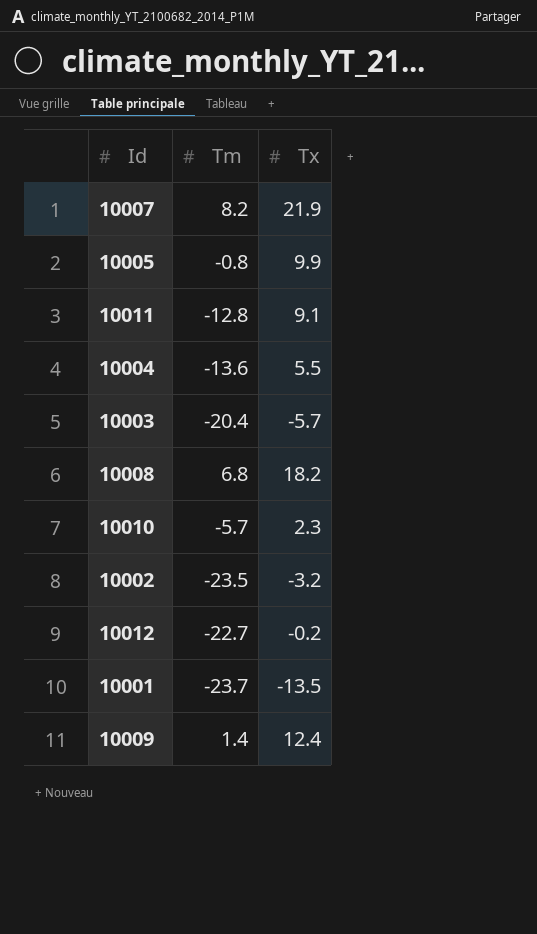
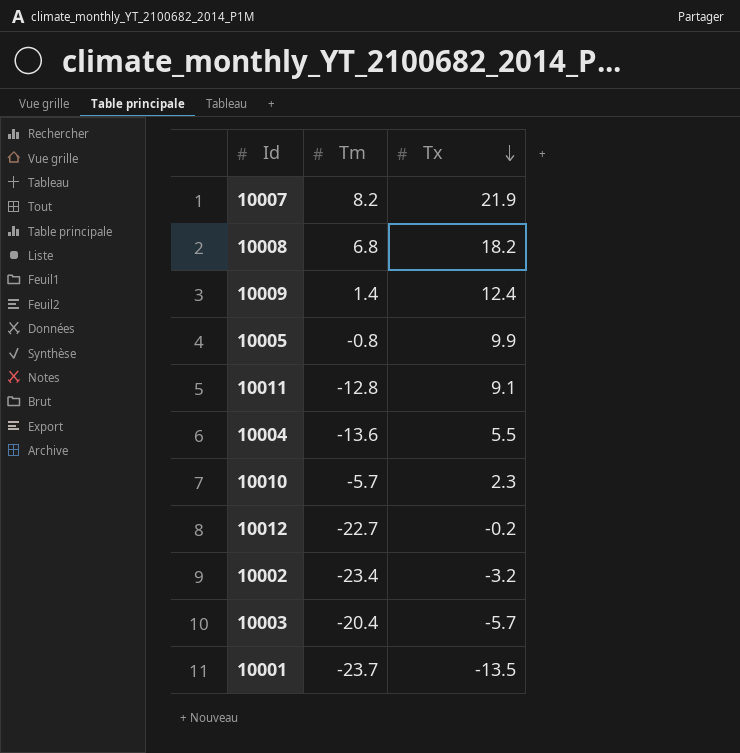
row order: none -> Tx descending
10002 | Tm: -23.5 -> -23.4

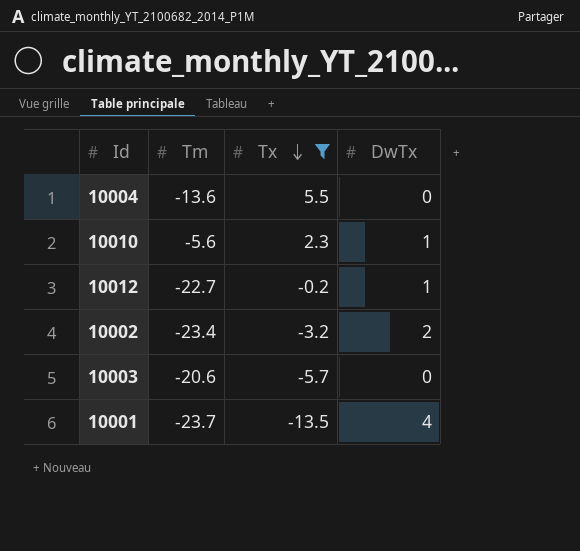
filter: none -> Tx <= 5.5
column DwTx | position: none -> 4
10010 | Tm: -5.7 -> -5.6
10003 | Tm: -20.4 -> -20.6

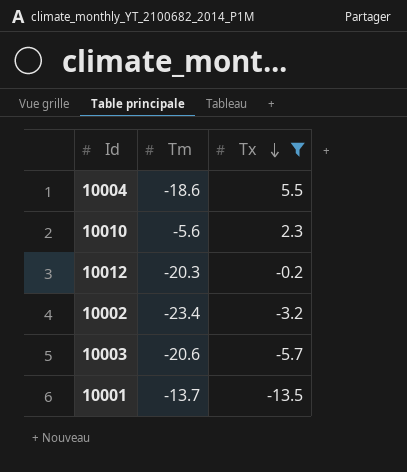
column DwTx | position: 4 -> none
10004 | Tm: -13.6 -> -18.6
10012 | Tm: -22.7 -> -20.3
10001 | Tm: -23.7 -> -13.7

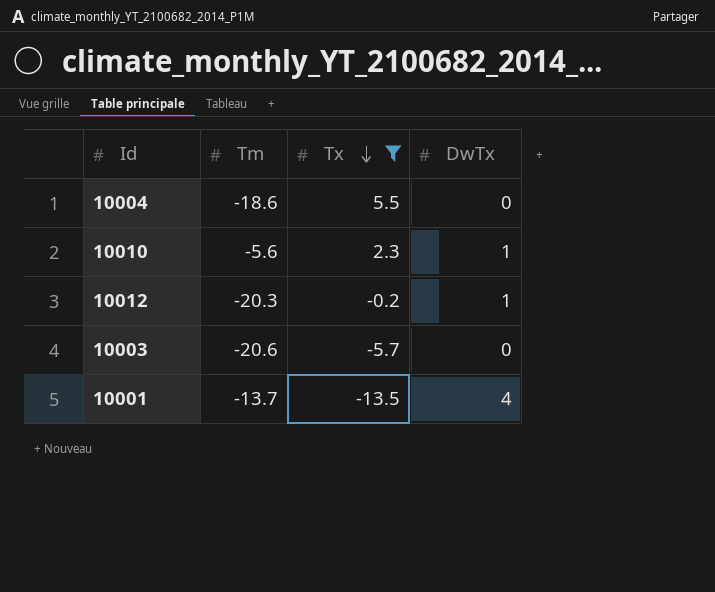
column DwTx | position: none -> 4
row 10002: -23.4 | -3.2 -> none

